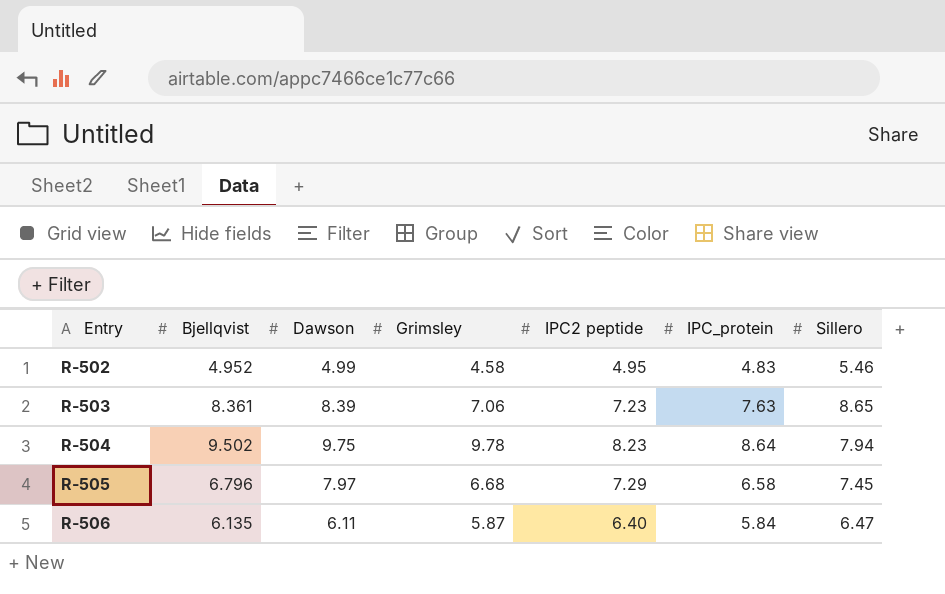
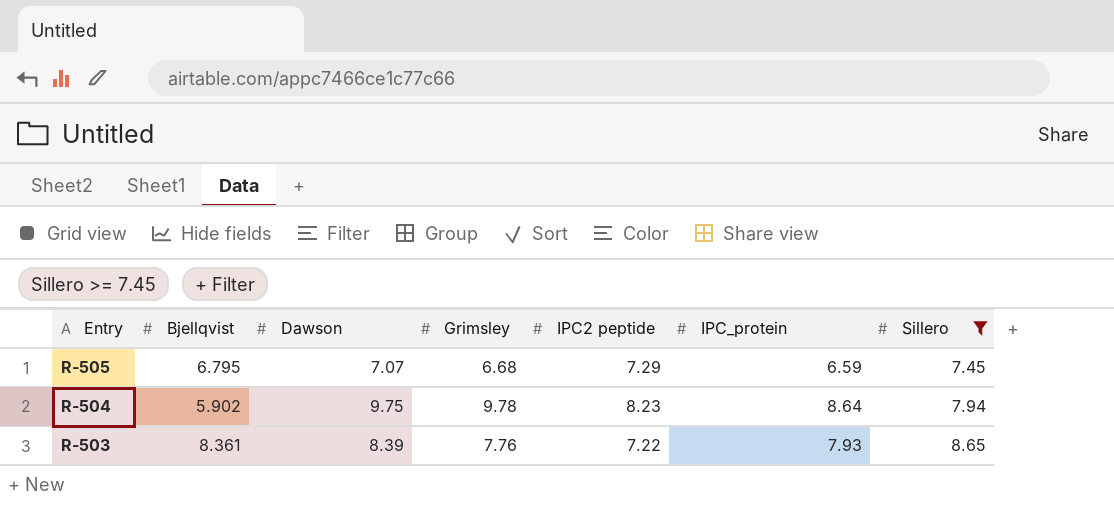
filter: none -> Sillero >= 7.45
row order: Entry ascending -> Entry descending
R-505 | Bjellqvist: 6.796 -> 6.795
R-505 | Dawson: 7.97 -> 7.07
R-505 | IPC_protein: 6.58 -> 6.59
R-504 | Bjellqvist: 9.502 -> 5.902
R-503 | Grimsley: 7.06 -> 7.76
R-503 | IPC2 peptide: 7.23 -> 7.22
R-503 | IPC_protein: 7.63 -> 7.93

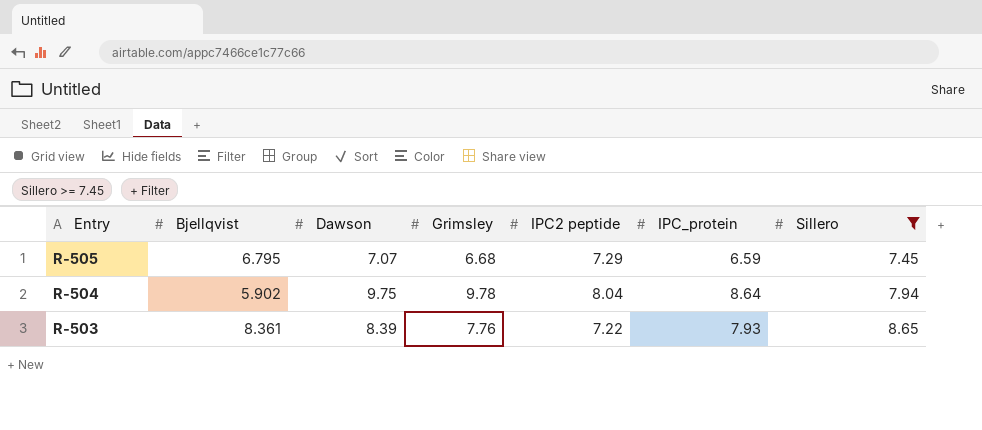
R-504 | IPC2 peptide: 8.23 -> 8.04

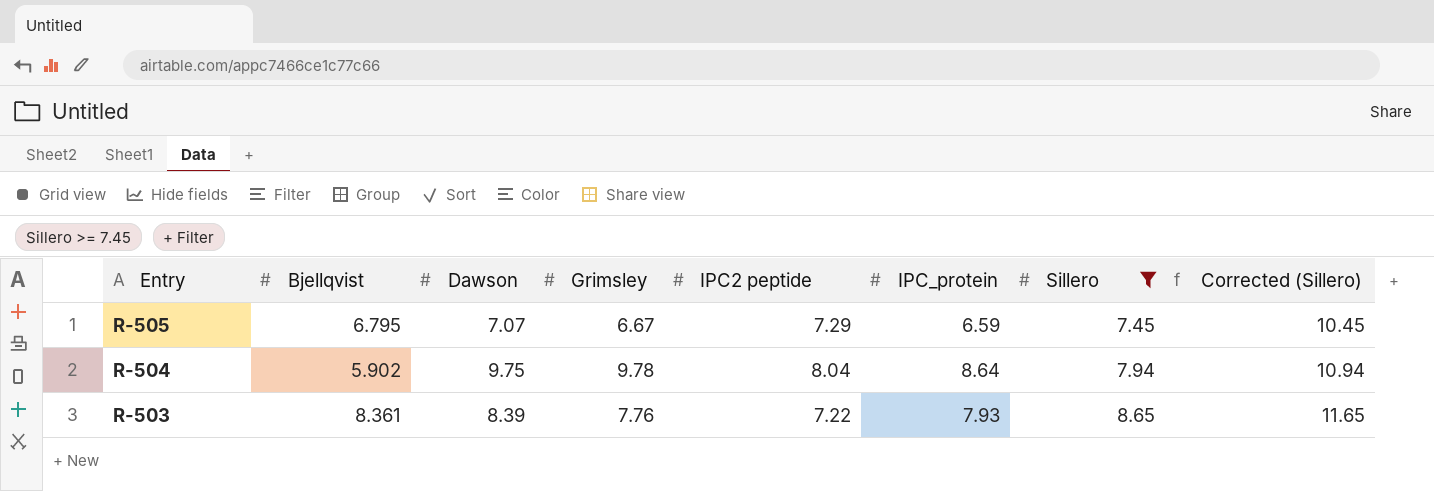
column Corrected (Sillero) | formula: none -> [Sillero] + 3
R-505 | Grimsley: 6.68 -> 6.67

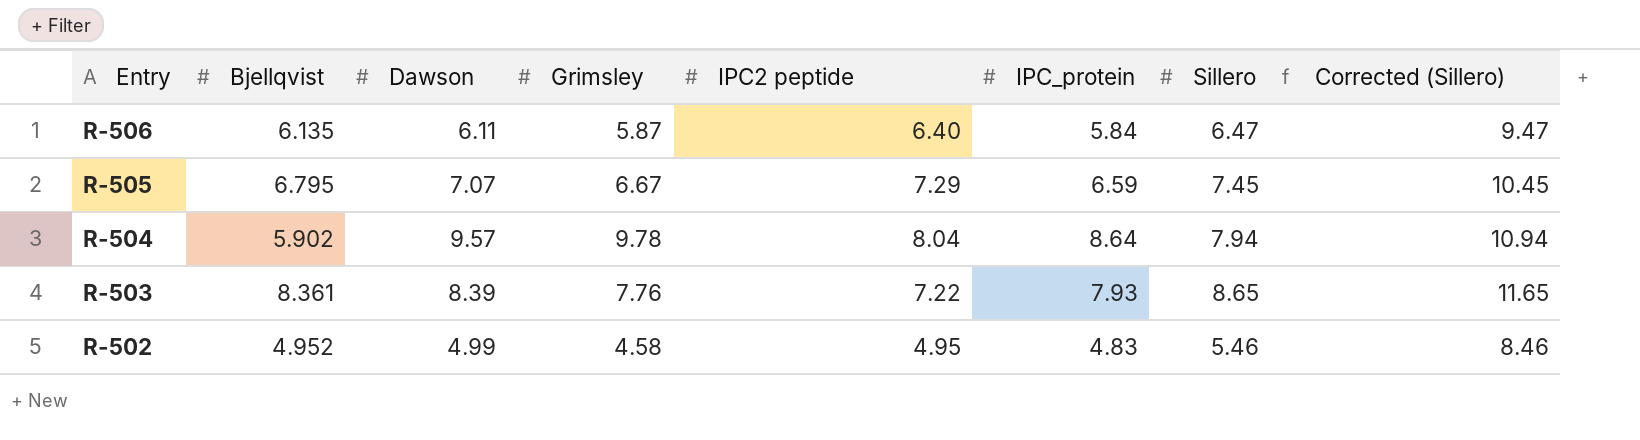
filter: Sillero >= 7.45 -> none
R-504 | Dawson: 9.75 -> 9.57

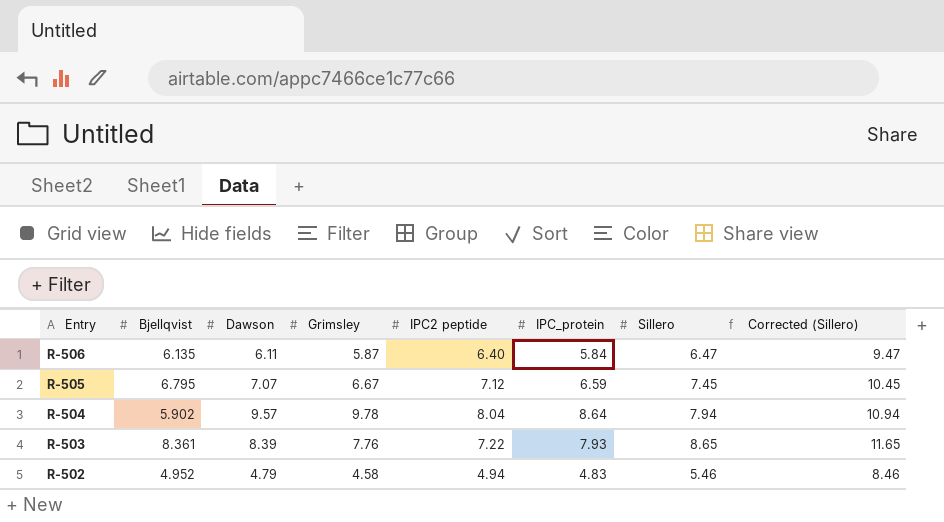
R-505 | IPC2 peptide: 7.29 -> 7.12
R-502 | Dawson: 4.99 -> 4.79
R-502 | IPC2 peptide: 4.95 -> 4.94

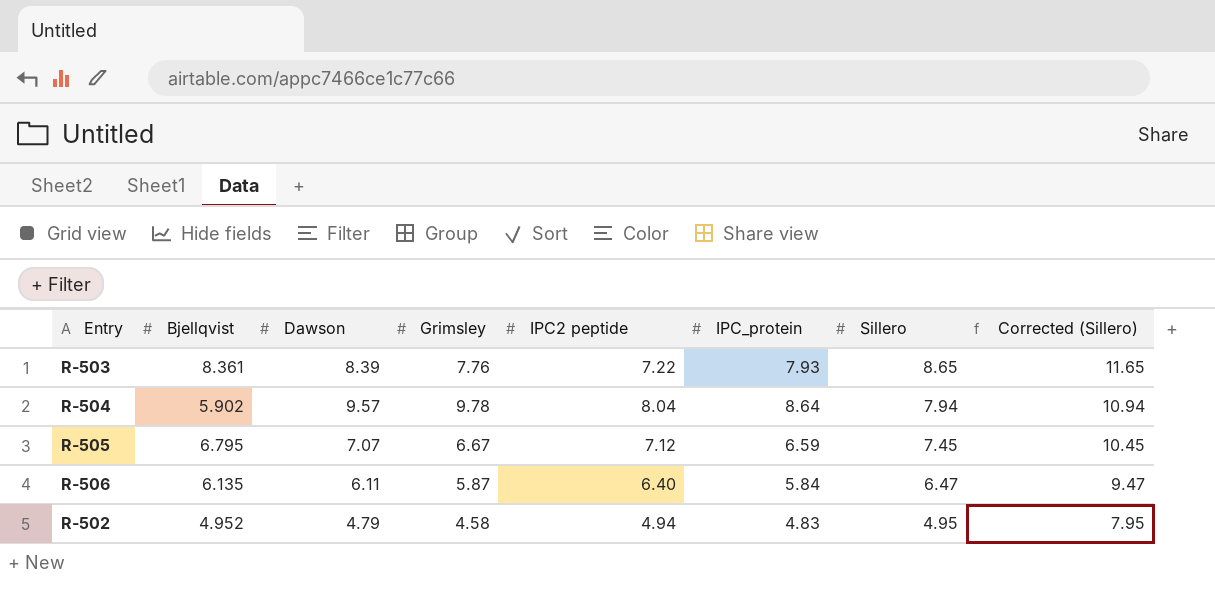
row order: Entry descending -> Sillero descending
R-502 | Sillero: 5.46 -> 4.95
R-502 | Corrected (Sillero): 8.46 -> 7.95

